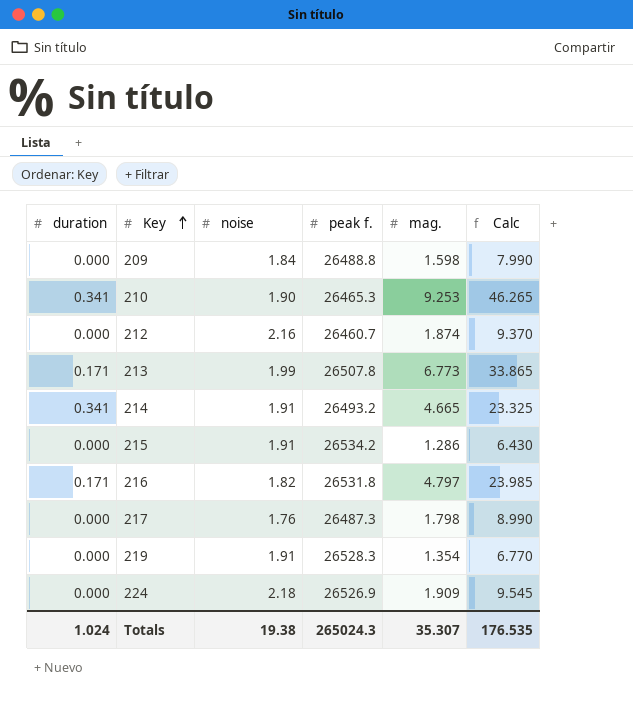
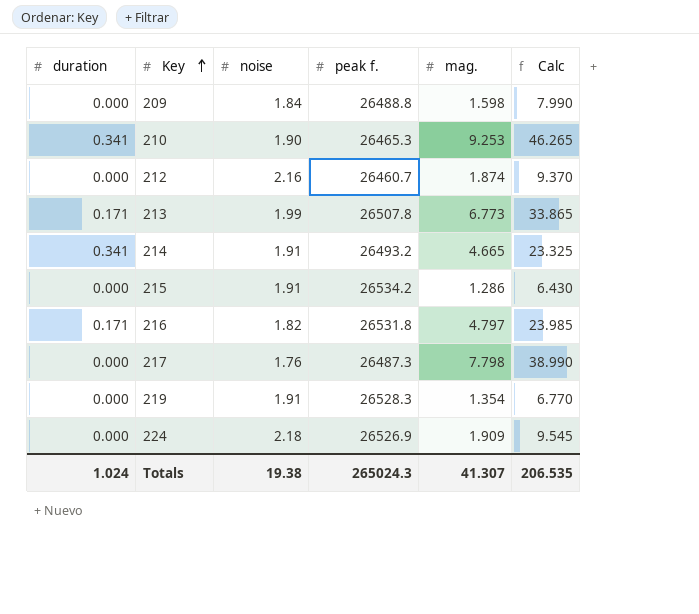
217 | mag.: 1.798 -> 7.798
217 | Calc: 8.990 -> 38.990
Totals | mag.: 35.307 -> 41.307
Totals | Calc: 176.535 -> 206.535

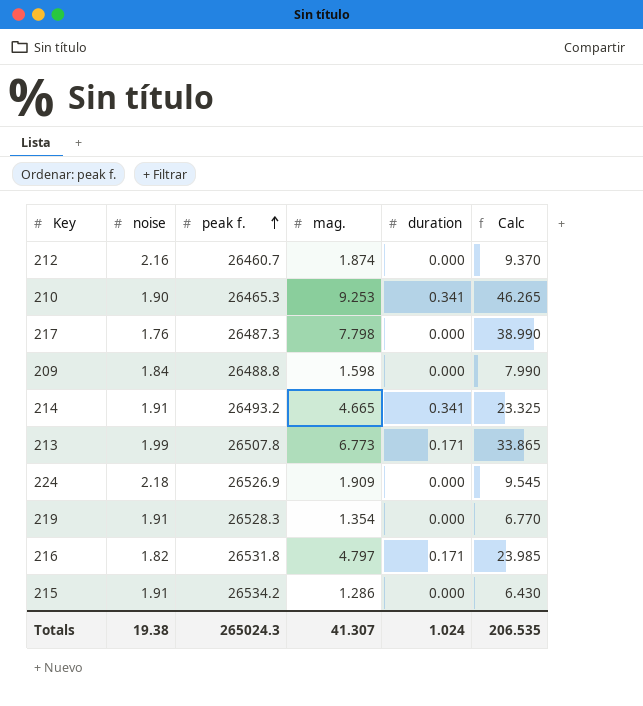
row order: Key ascending -> peak f. ascending
column duration | position: 1 -> 5

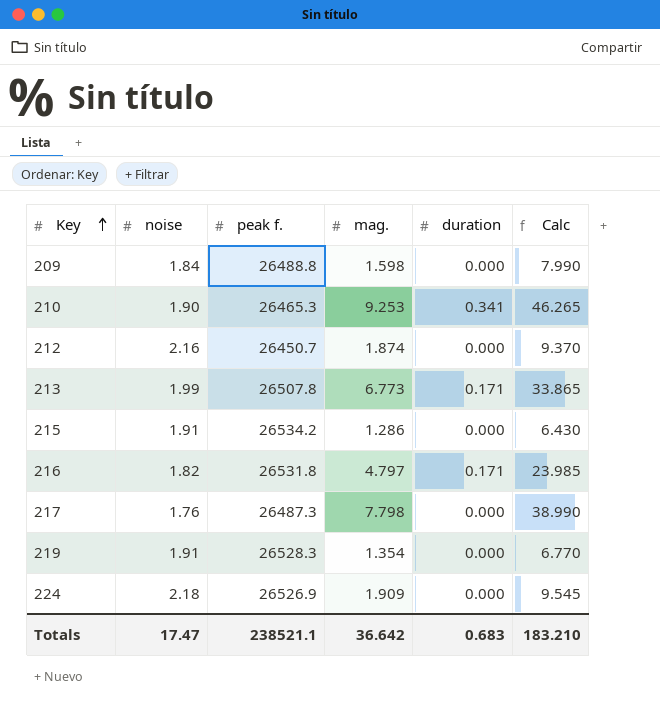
row order: peak f. ascending -> Key ascending
row 214: 1.91 | 26493.2 | 4.665 | 0.341 | 23.325 -> none
212 | peak f.: 26460.7 -> 26450.7
Totals | noise: 19.38 -> 17.47
Totals | peak f.: 265024.3 -> 238521.1
Totals | mag.: 41.307 -> 36.642
Totals | duration: 1.024 -> 0.683
Totals | Calc: 206.535 -> 183.210

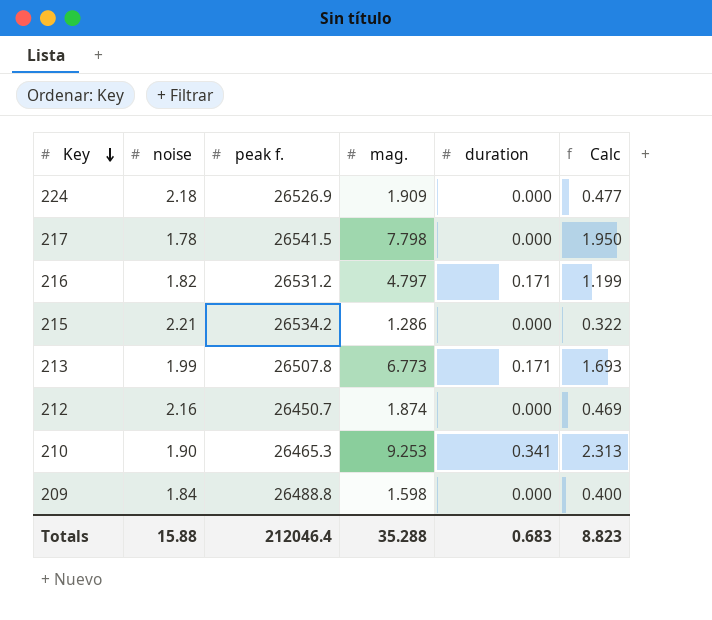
row order: Key ascending -> Key descending
column Calc | formula: [mag.] * 5 -> [mag.] * 0.25
row 219: 1.91 | 26528.3 | 1.354 | 0.000 | 6.770 -> none
217 | noise: 1.76 -> 1.78
217 | peak f.: 26487.3 -> 26541.5
216 | peak f.: 26531.8 -> 26531.2
215 | noise: 1.91 -> 2.21
Totals | noise: 17.47 -> 15.88
Totals | peak f.: 238521.1 -> 212046.4
Totals | mag.: 36.642 -> 35.288
Totals | Calc: 183.210 -> 8.823

